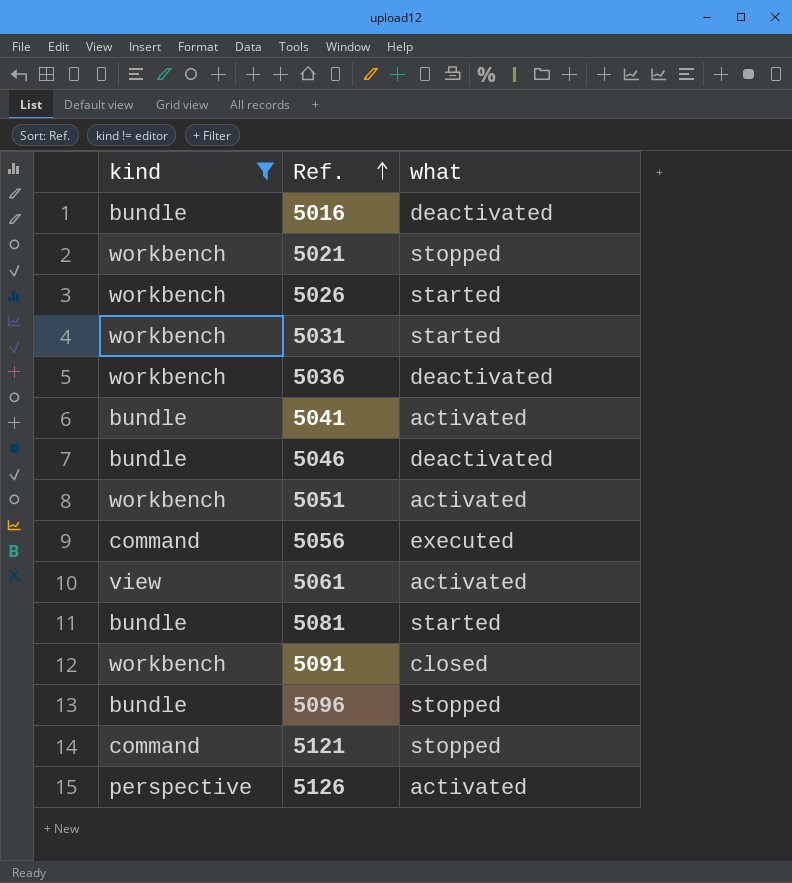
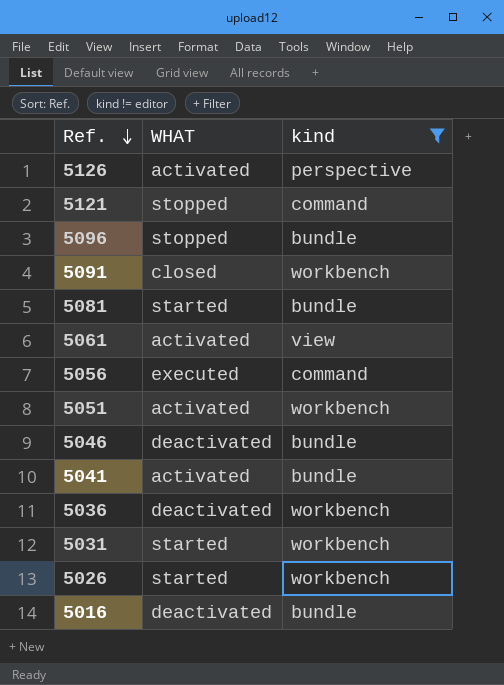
row order: Ref. ascending -> Ref. descending
column name: what -> WHAT
column kind | position: 1 -> 3
row 5021: workbench | stopped -> none

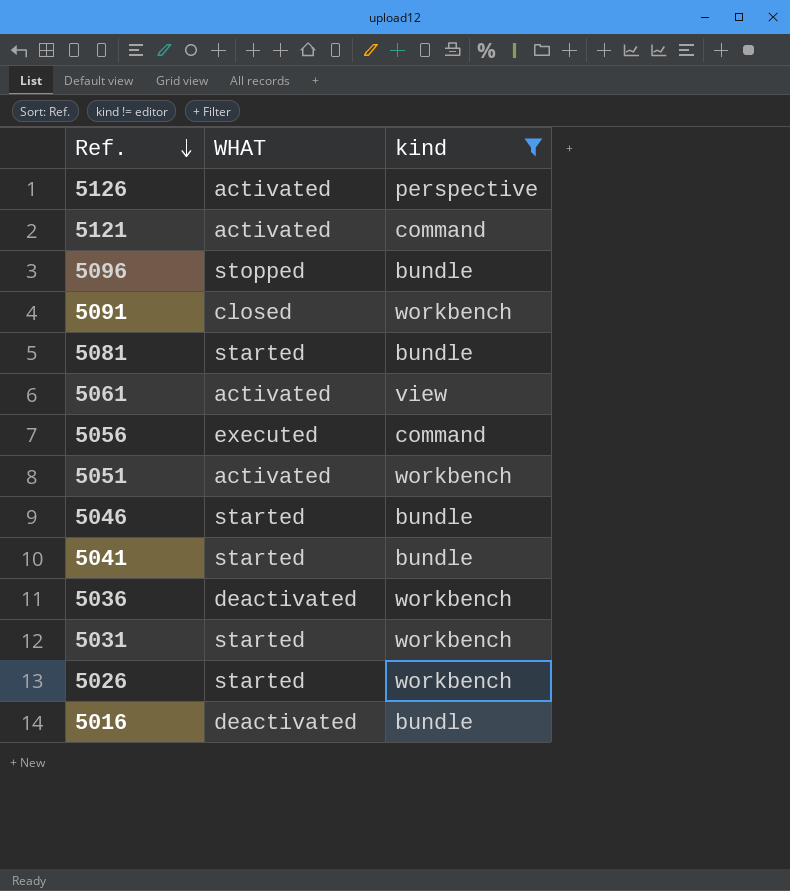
5121 | WHAT: stopped -> activated
5046 | WHAT: deactivated -> started
5041 | WHAT: activated -> started

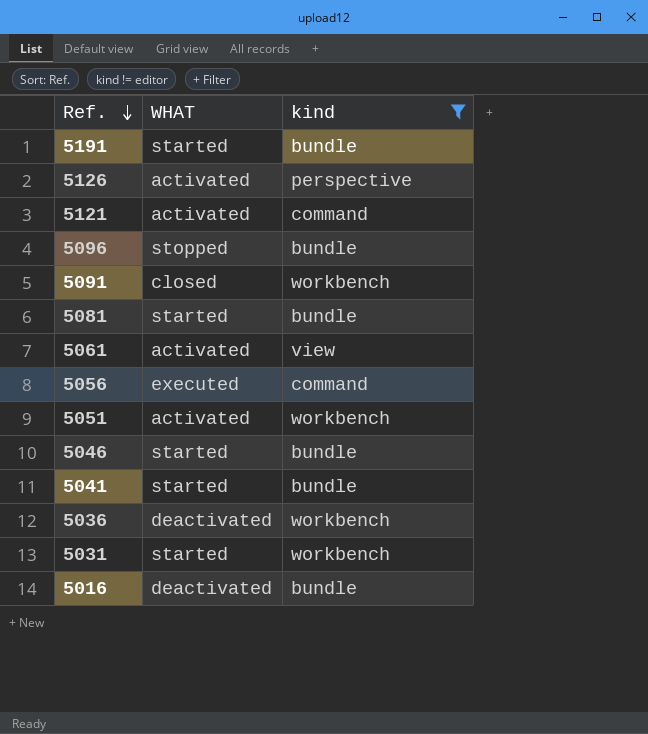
row 5026: started | workbench -> none
row 5191: none -> started | bundle

